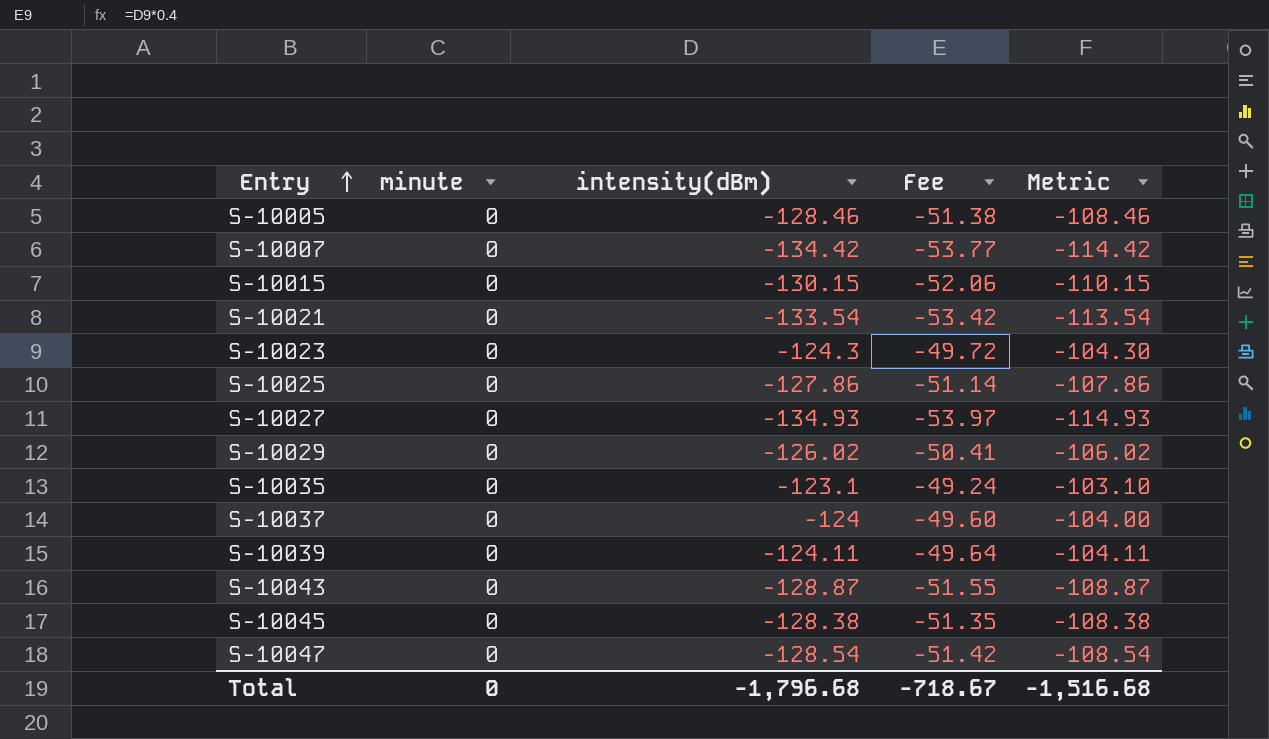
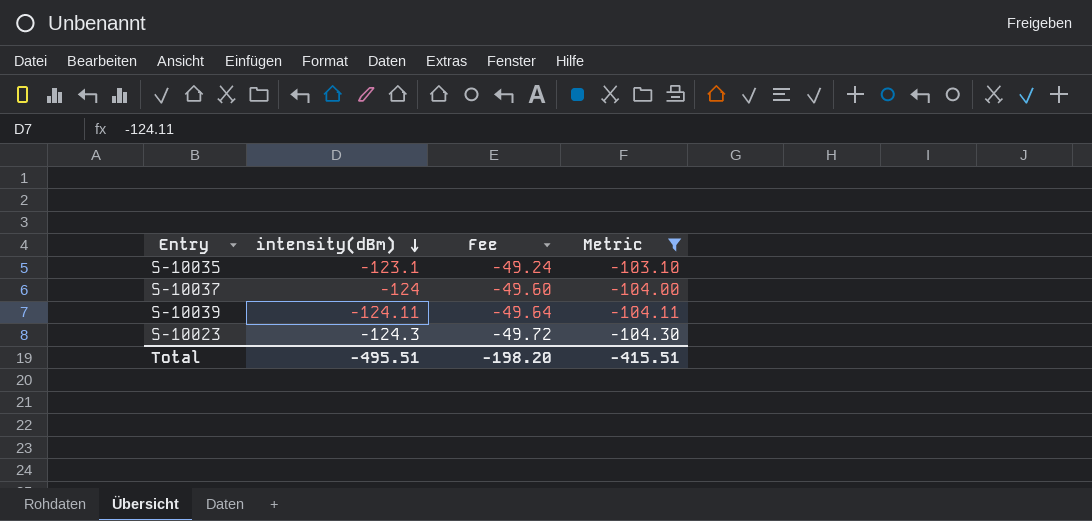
filter: none -> Metric >= -104.30
row order: Entry ascending -> intensity(dBm) descending
column minute | position: 2 -> none
Total | intensity(dBm): -1,796.68 -> -495.51
Total | Fee: -718.67 -> -198.20
Total | Metric: -1,516.68 -> -415.51

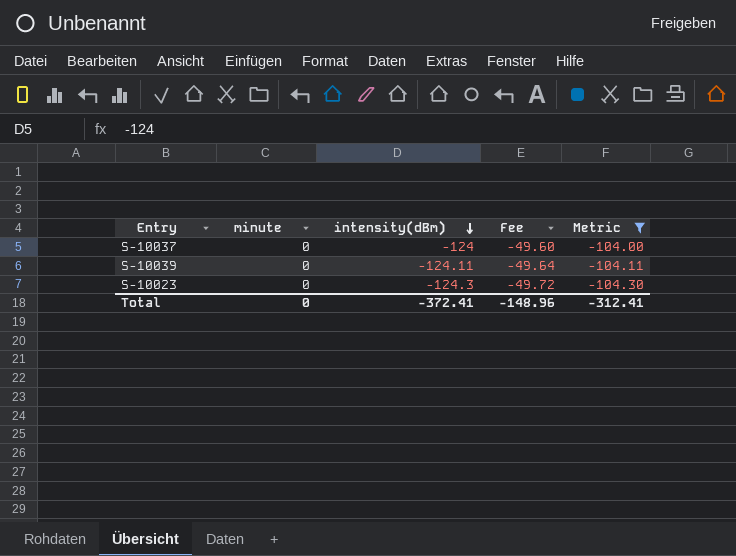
column minute | position: none -> 2
row S-10035: -123.1 | -49.24 | -103.10 -> none
Total | intensity(dBm): -495.51 -> -372.41
Total | Fee: -198.20 -> -148.96
Total | Metric: -415.51 -> -312.41

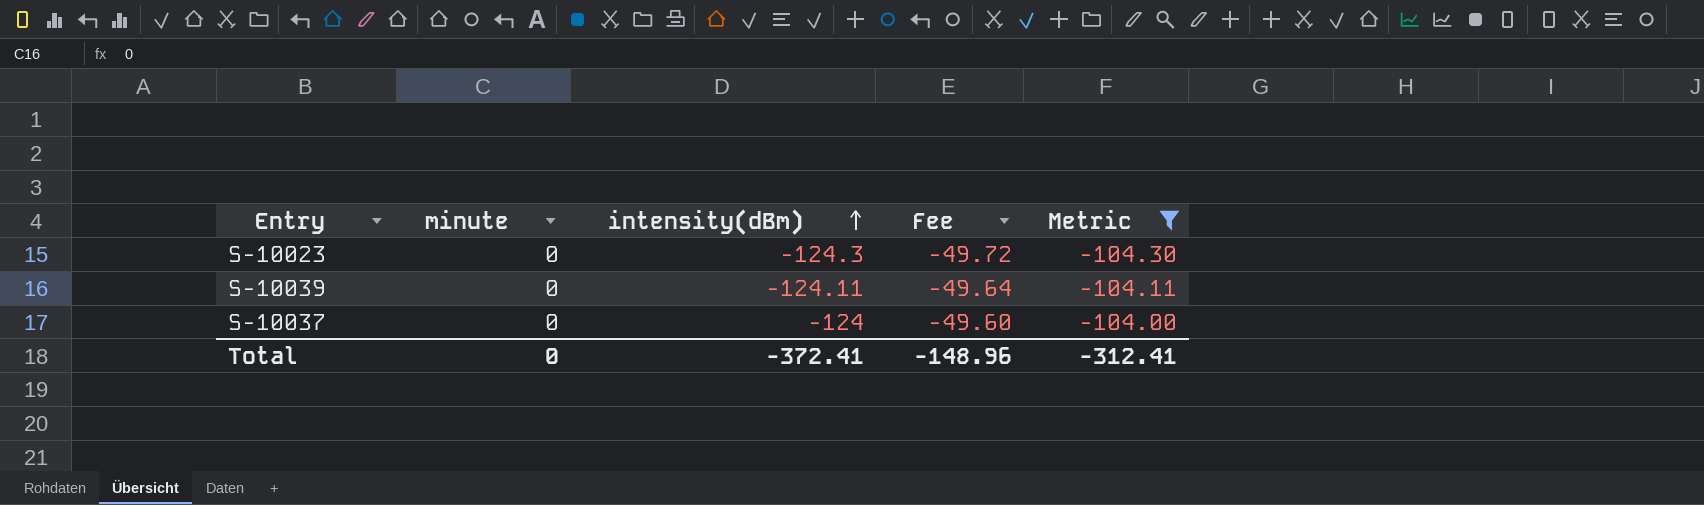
row order: intensity(dBm) descending -> intensity(dBm) ascending

